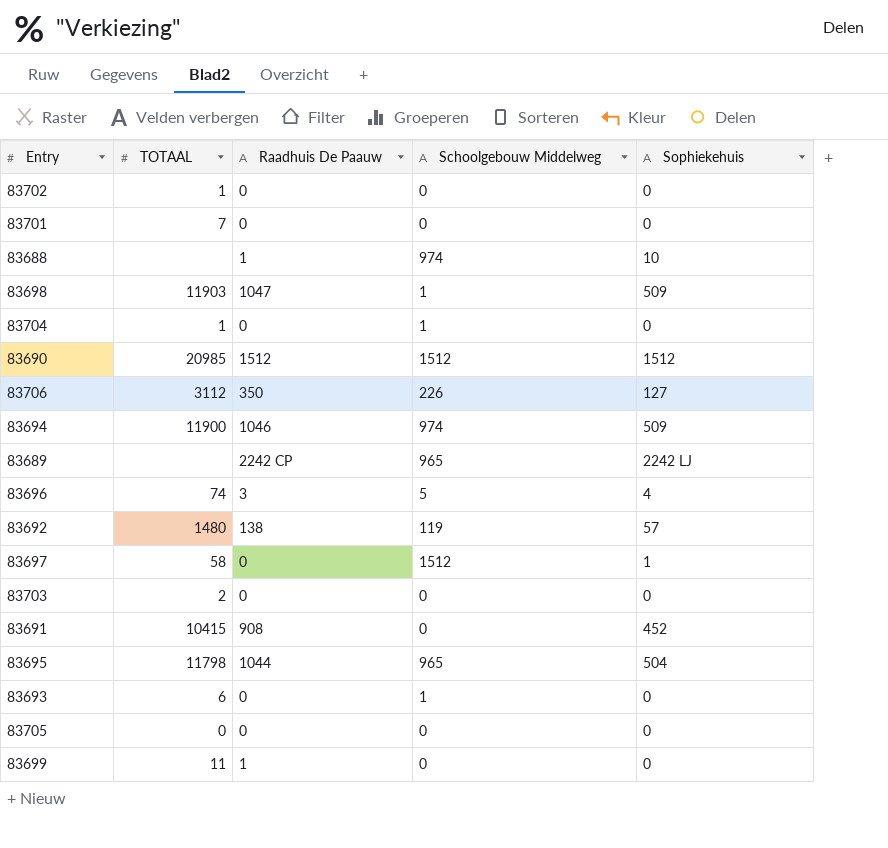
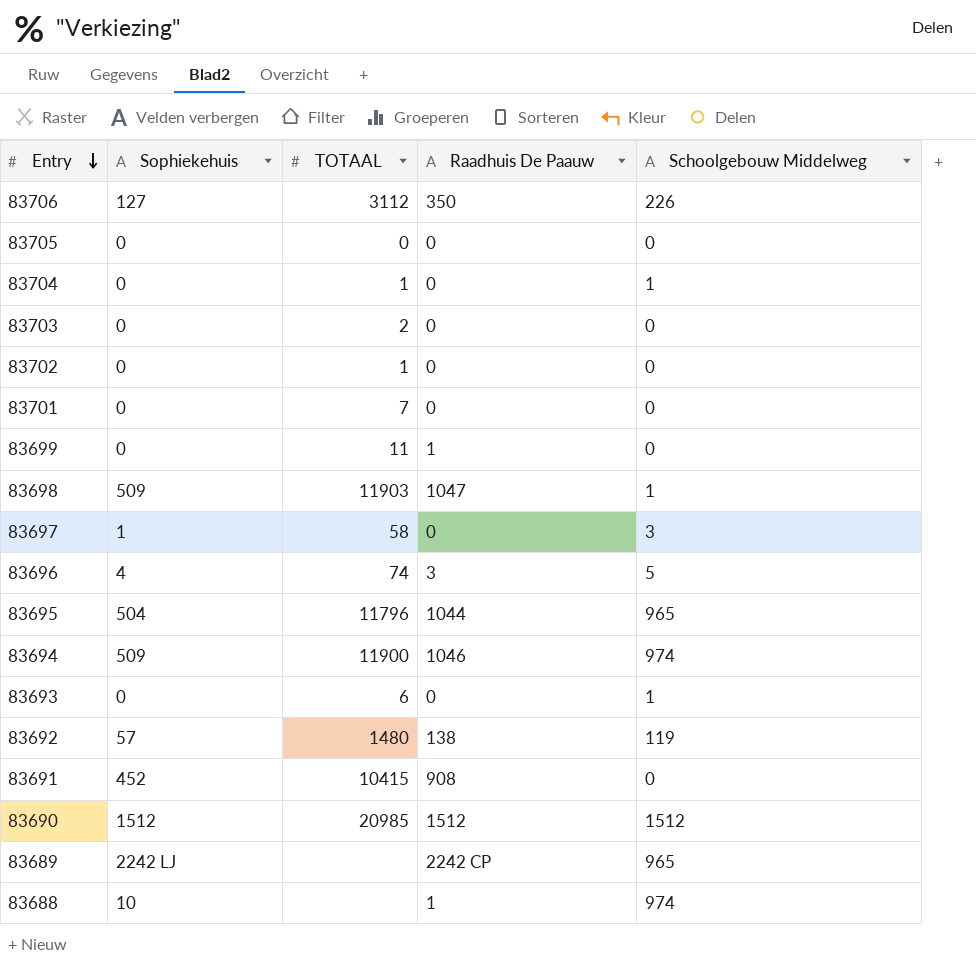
row order: none -> Entry descending
column Sophiekehuis | position: 5 -> 2
83697 | Schoolgebouw Middelweg: 1512 -> 3
83695 | TOTAAL: 11798 -> 11796

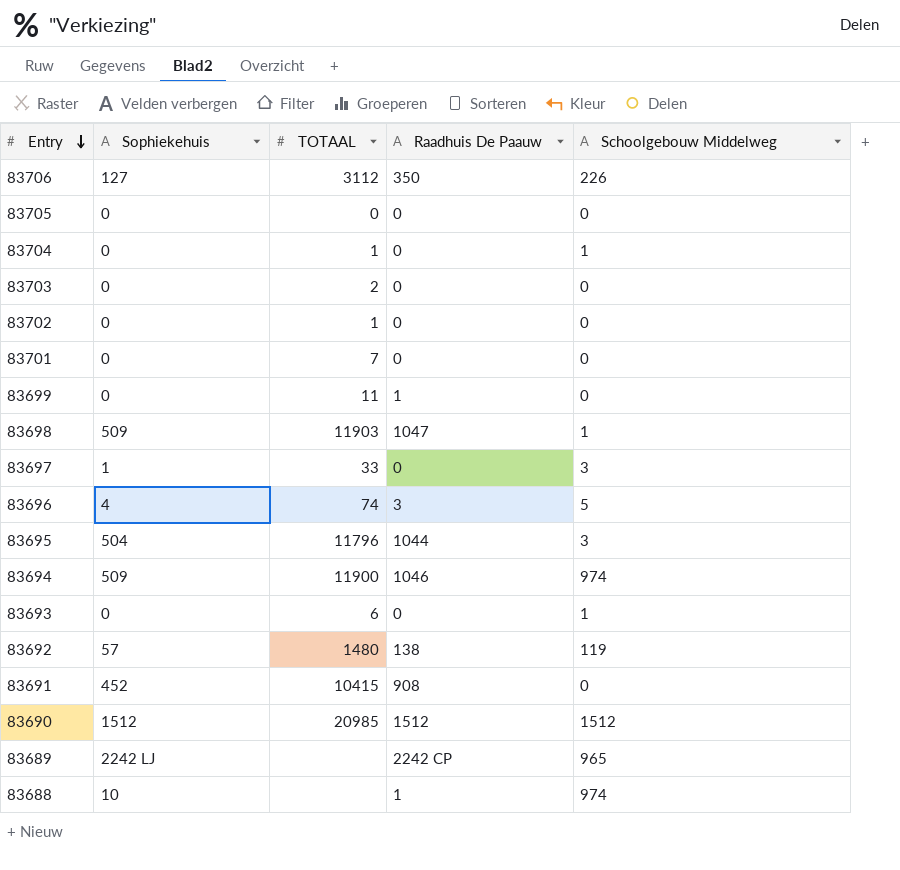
83697 | TOTAAL: 58 -> 33
83695 | Schoolgebouw Middelweg: 965 -> 3

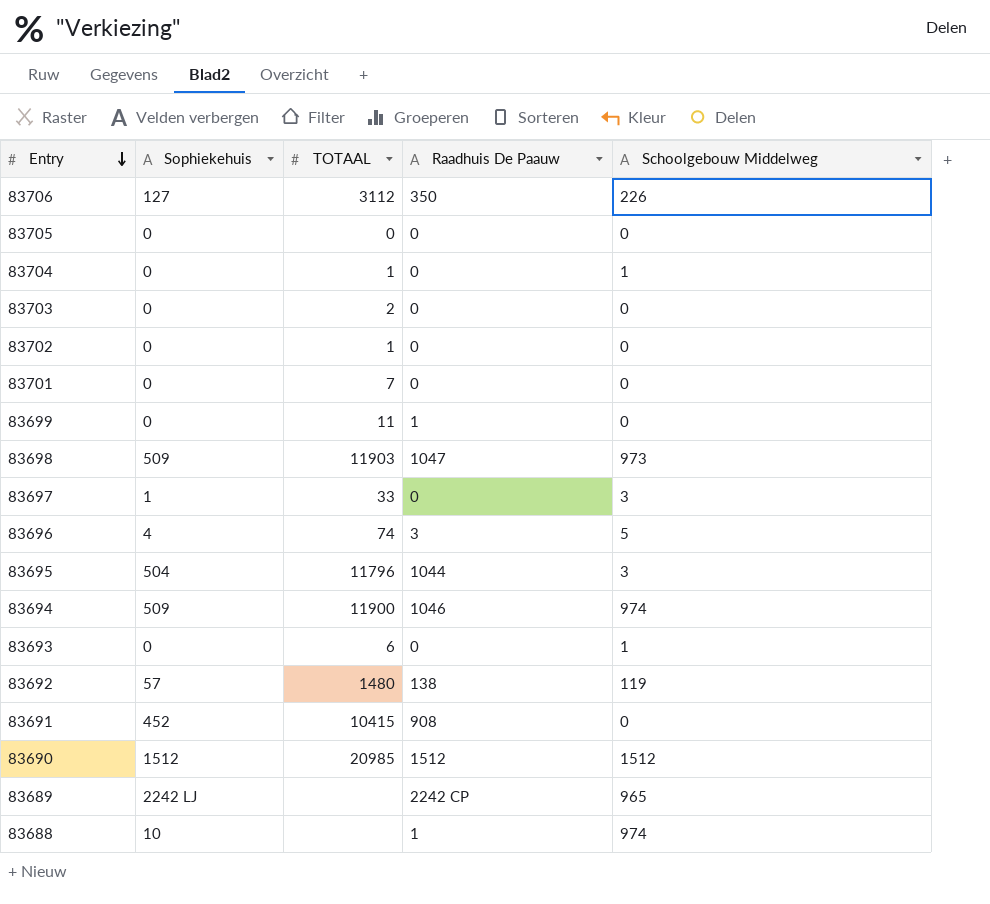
83698 | Schoolgebouw Middelweg: 1 -> 973

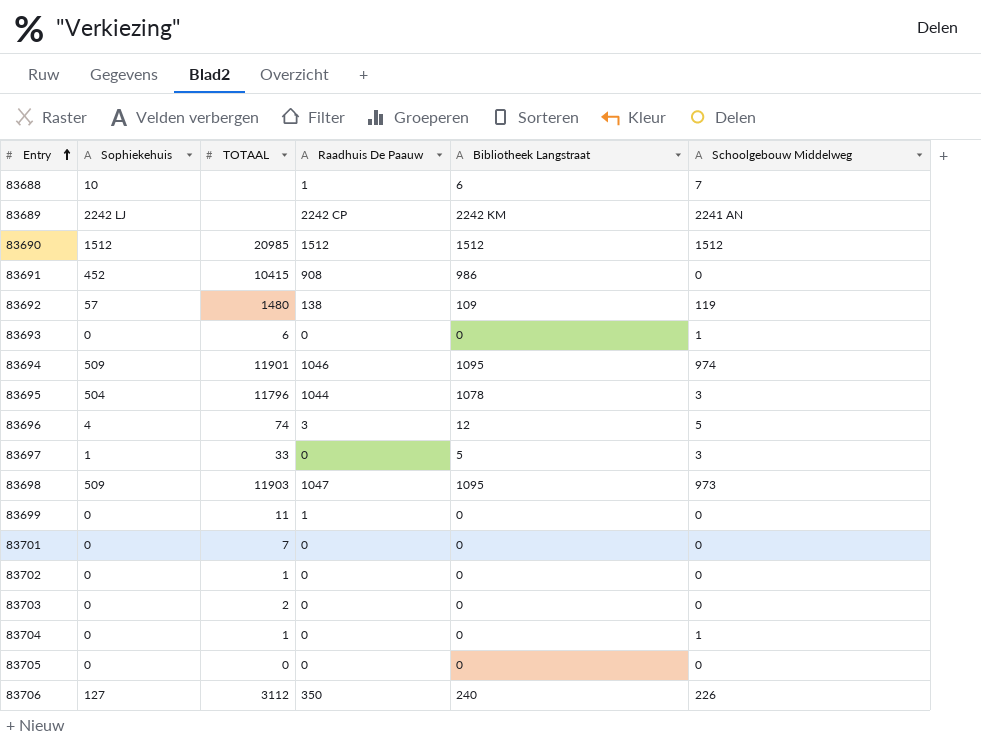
row order: Entry descending -> Entry ascending
column Bibliotheek Langstraat | position: none -> 5
83688 | Schoolgebouw Middelweg: 974 -> 7
83689 | Schoolgebouw Middelweg: 965 -> 2241 AN
83694 | TOTAAL: 11900 -> 11901

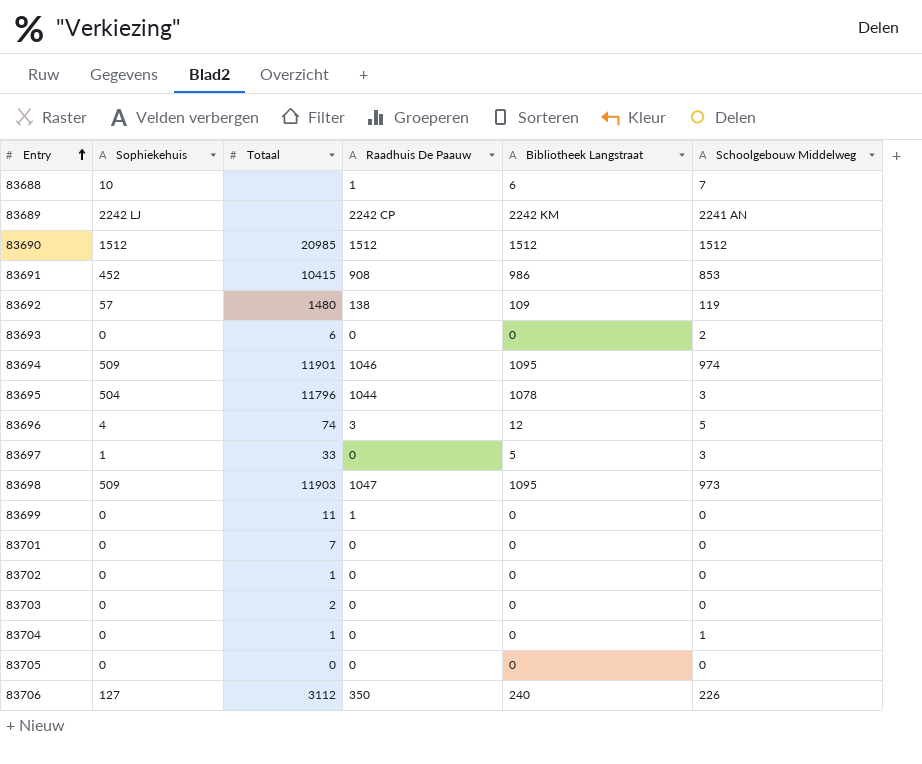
column name: TOTAAL -> Totaal
83691 | Schoolgebouw Middelweg: 0 -> 853
83693 | Schoolgebouw Middelweg: 1 -> 2

